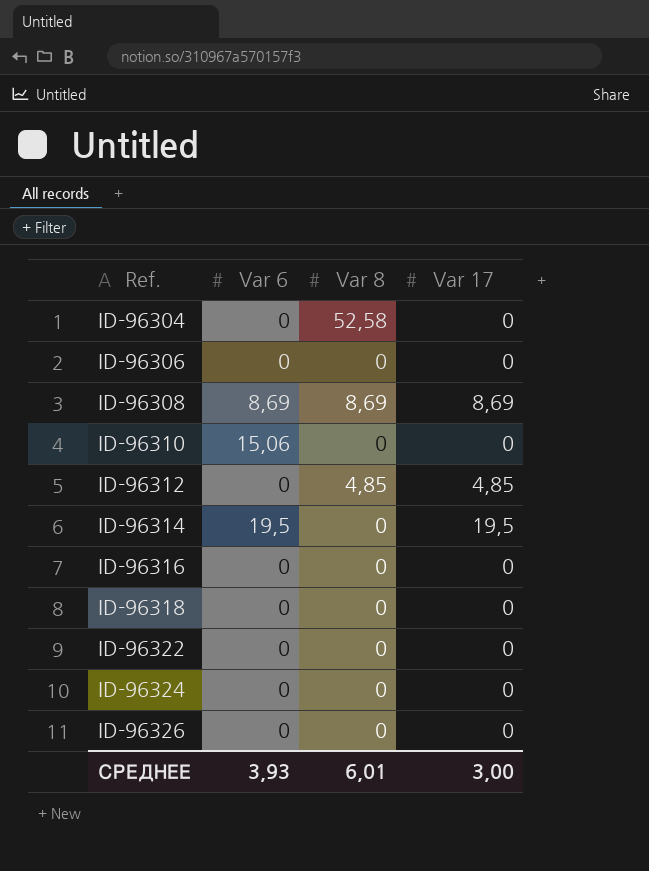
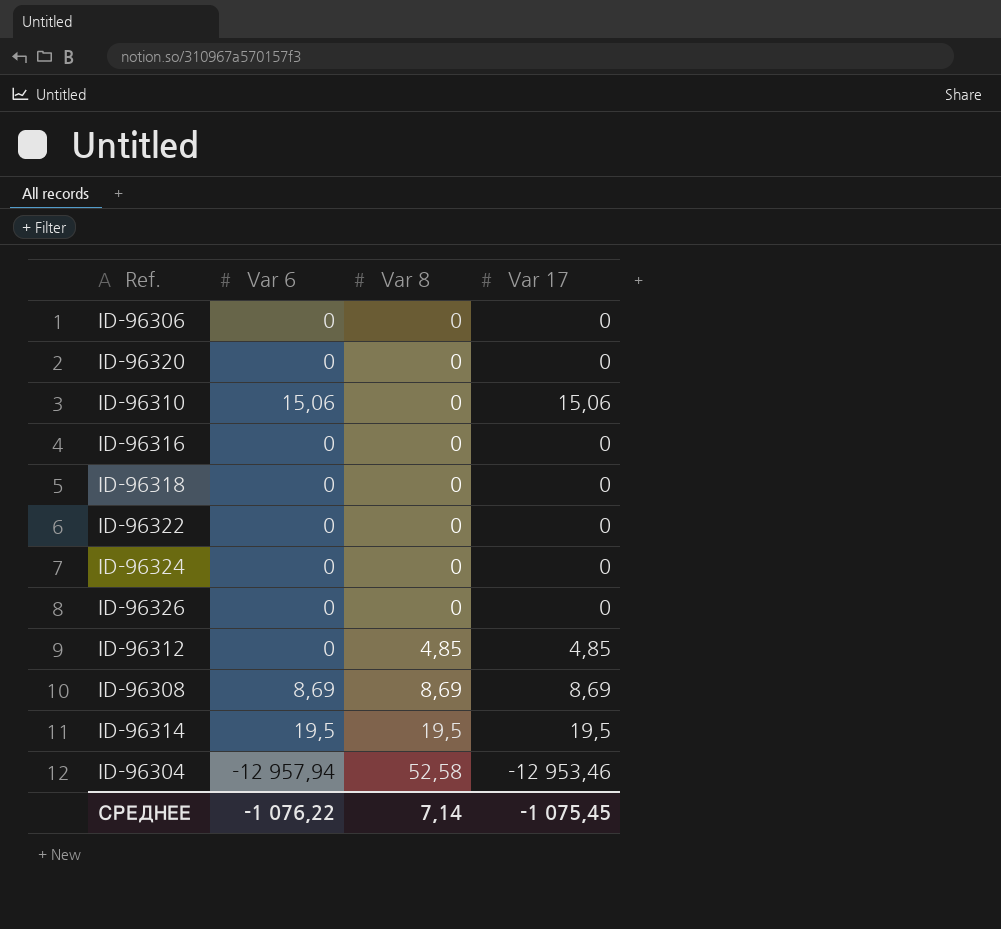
row order: Ref. ascending -> Var 8 ascending
row ID-96320: none -> 0 | 0 | 0
ID-96310 | Var 17: 0 -> 15,06
ID-96314 | Var 8: 0 -> 19,5
ID-96304 | Var 6: 0 -> -12 957,94
ID-96304 | Var 17: 0 -> -12 953,46
СРЕДНЕЕ | Var 6: 3,93 -> -1 076,22
СРЕДНЕЕ | Var 8: 6,01 -> 7,14
СРЕДНЕЕ | Var 17: 3,00 -> -1 075,45

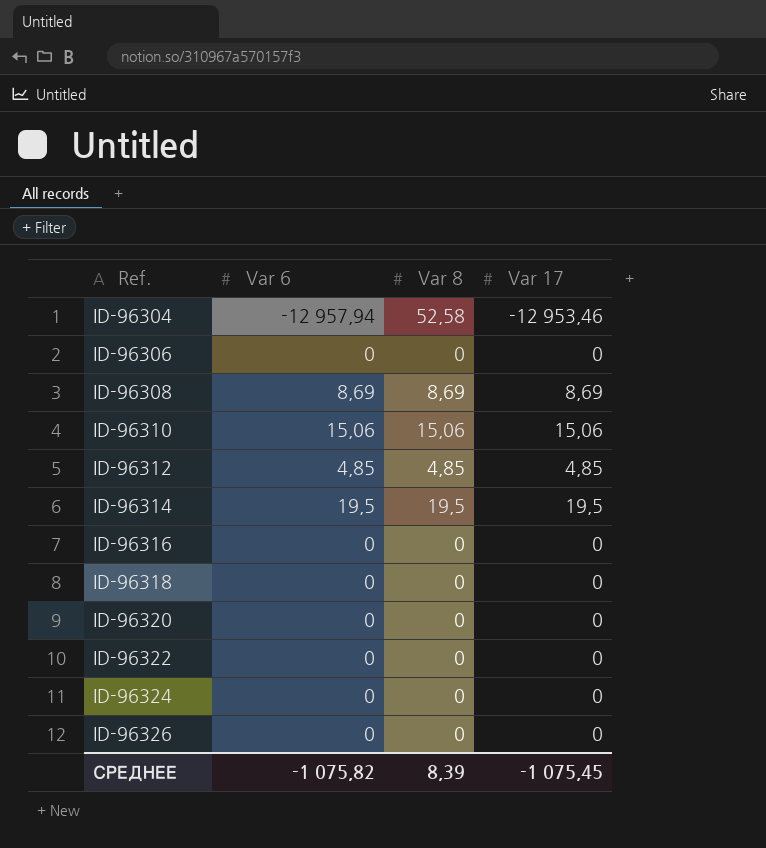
row order: Var 8 ascending -> Ref. ascending
ID-96310 | Var 8: 0 -> 15,06
ID-96312 | Var 6: 0 -> 4,85
СРЕДНЕЕ | Var 6: -1 076,22 -> -1 075,82
СРЕДНЕЕ | Var 8: 7,14 -> 8,39

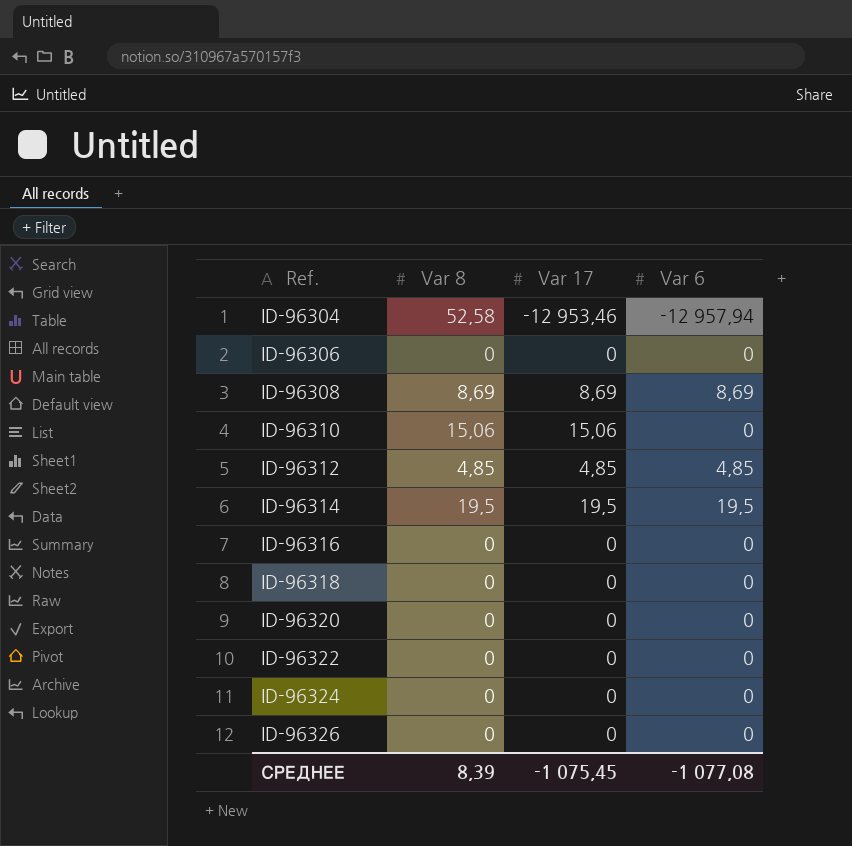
column Var 6 | position: 2 -> 4
ID-96310 | Var 6: 15,06 -> 0
СРЕДНЕЕ | Var 6: -1 075,82 -> -1 077,08

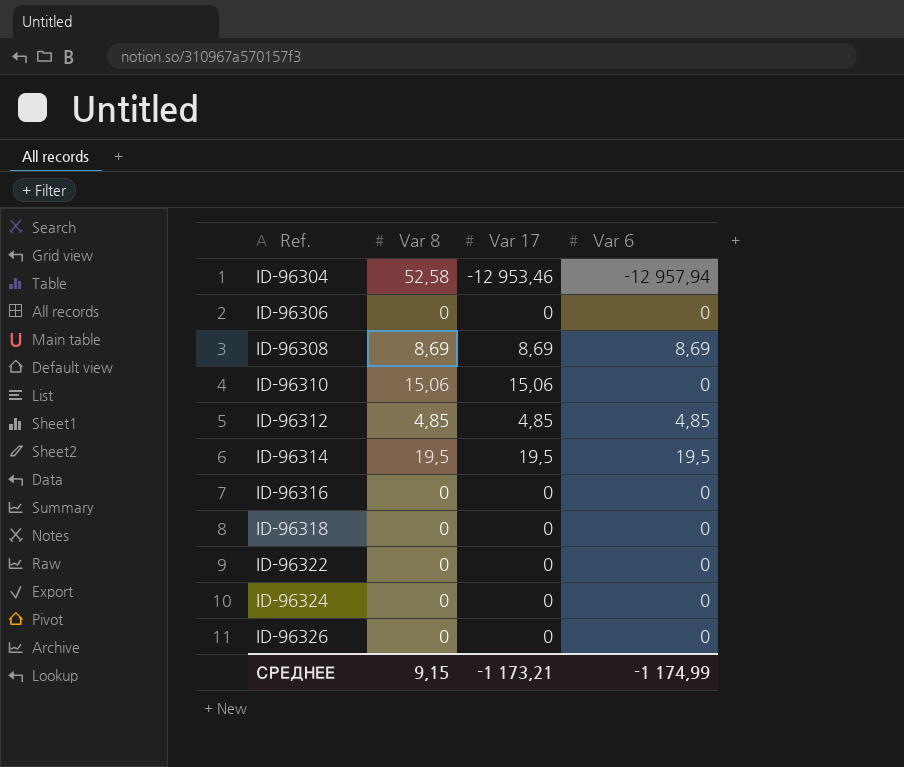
row ID-96320: 0 | 0 | 0 -> none
СРЕДНЕЕ | Var 8: 8,39 -> 9,15
СРЕДНЕЕ | Var 17: -1 075,45 -> -1 173,21
СРЕДНЕЕ | Var 6: -1 077,08 -> -1 174,99

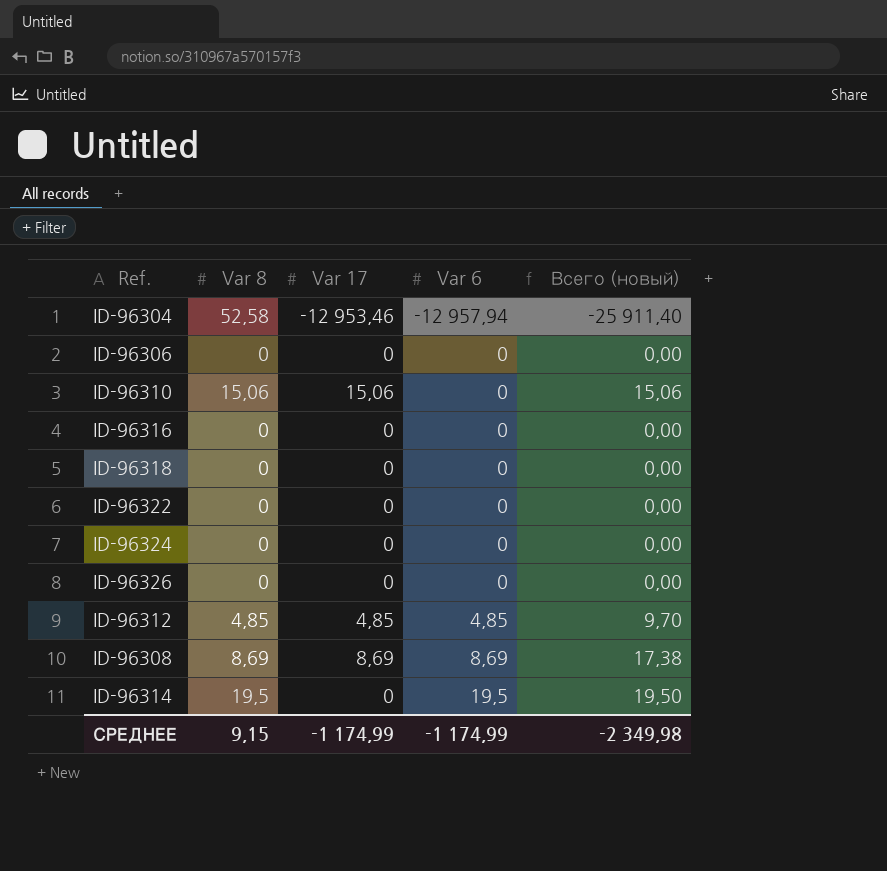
row order: Ref. ascending -> Var 6 ascending
column Всего (новый) | formula: none -> [Var 17] + [Var 6]
ID-96314 | Var 17: 19,5 -> 0
СРЕДНЕЕ | Var 17: -1 173,21 -> -1 174,99

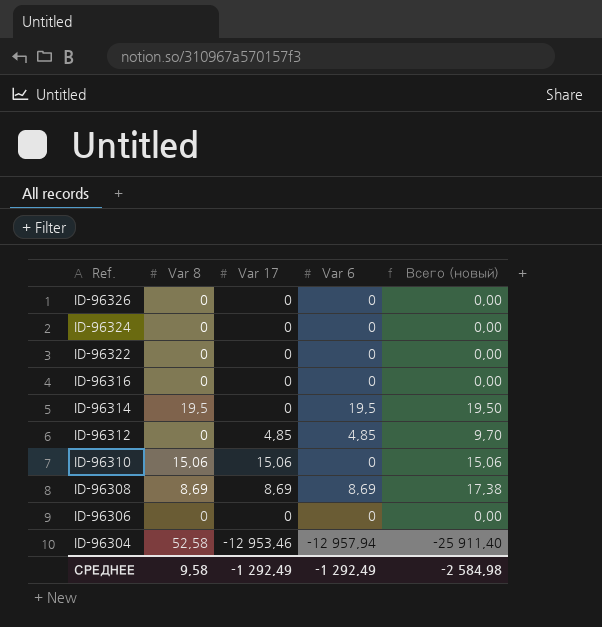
row order: Var 6 ascending -> Ref. descending
row ID-96318: 0 | 0 | 0 | 0,00 -> none
ID-96312 | Var 8: 4,85 -> 0
СРЕДНЕЕ | Var 8: 9,15 -> 9,58
СРЕДНЕЕ | Var 17: -1 174,99 -> -1 292,49
СРЕДНЕЕ | Var 6: -1 174,99 -> -1 292,49
СРЕДНЕЕ | Всего (новый): -2 349,98 -> -2 584,98

